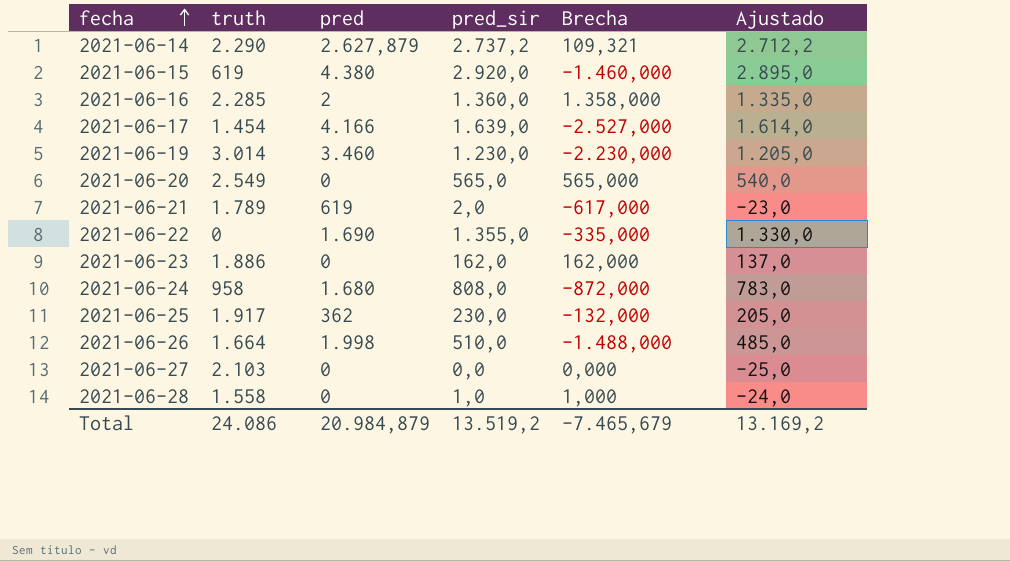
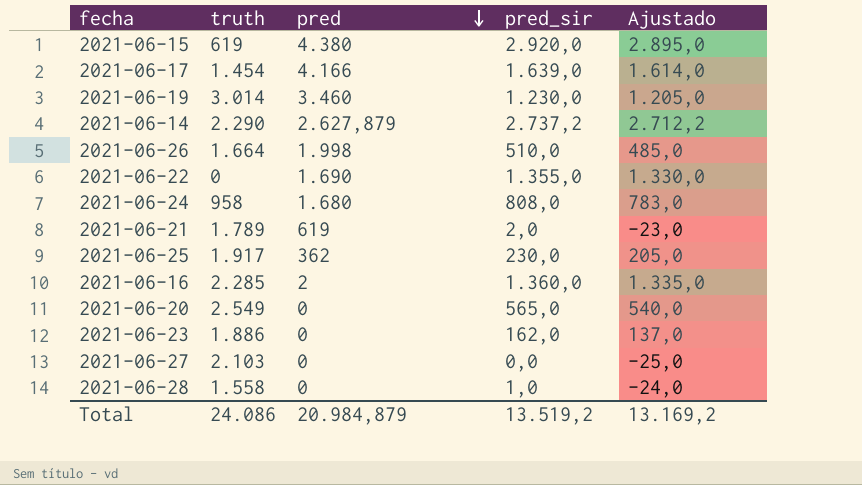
row order: fecha ascending -> pred descending
column Brecha | formula: [pred_sir] - [pred] -> none

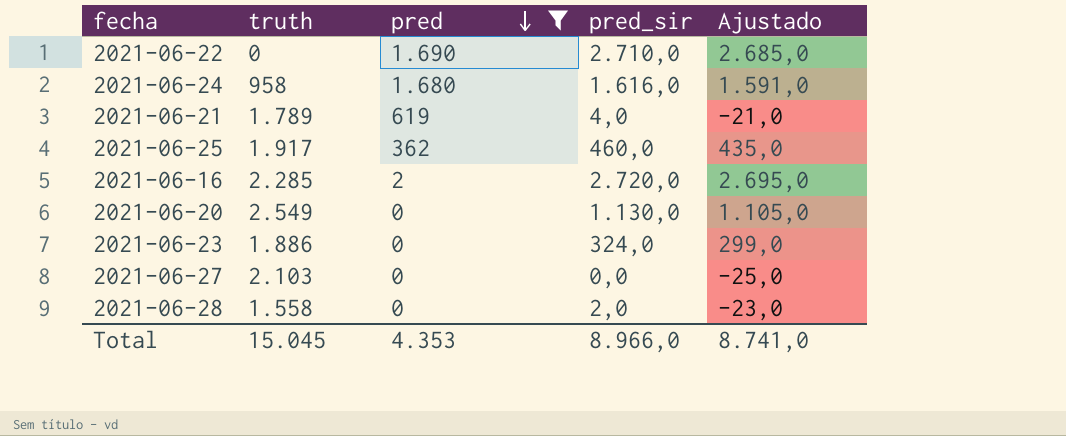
filter: none -> pred <= 1.690
2021-06-22 | pred_sir: 1.355,0 -> 2.710,0
2021-06-22 | Ajustado: 1.330,0 -> 2.685,0
2021-06-24 | pred_sir: 808,0 -> 1.616,0
2021-06-24 | Ajustado: 783,0 -> 1.591,0
2021-06-21 | pred_sir: 2,0 -> 4,0
2021-06-21 | Ajustado: -23,0 -> -21,0
2021-06-25 | pred_sir: 230,0 -> 460,0
2021-06-25 | Ajustado: 205,0 -> 435,0
2021-06-16 | pred_sir: 1.360,0 -> 2.720,0
2021-06-16 | Ajustado: 1.335,0 -> 2.695,0
2021-06-20 | pred_sir: 565,0 -> 1.130,0
2021-06-20 | Ajustado: 540,0 -> 1.105,0
2021-06-23 | pred_sir: 162,0 -> 324,0
2021-06-23 | Ajustado: 137,0 -> 299,0
2021-06-28 | pred_sir: 1,0 -> 2,0
2021-06-28 | Ajustado: -24,0 -> -23,0
Total | truth: 24.086 -> 15.045
Total | pred: 20.984,879 -> 4.353
Total | pred_sir: 13.519,2 -> 8.966,0
Total | Ajustado: 13.169,2 -> 8.741,0

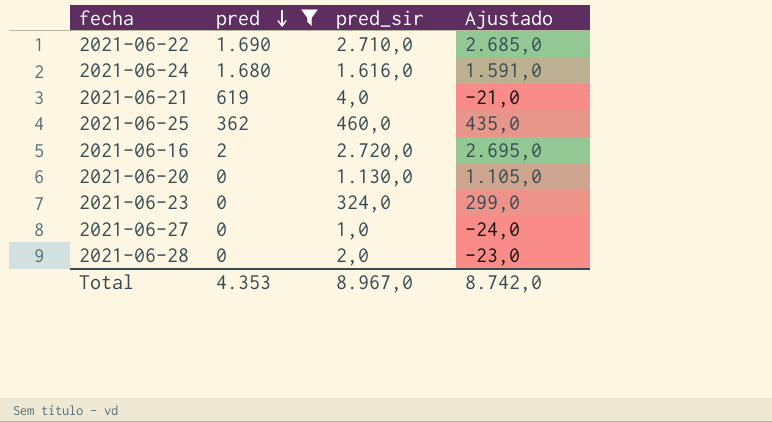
column truth | position: 2 -> none
2021-06-27 | pred_sir: 0,0 -> 1,0
2021-06-27 | Ajustado: -25,0 -> -24,0
Total | pred_sir: 8.966,0 -> 8.967,0
Total | Ajustado: 8.741,0 -> 8.742,0

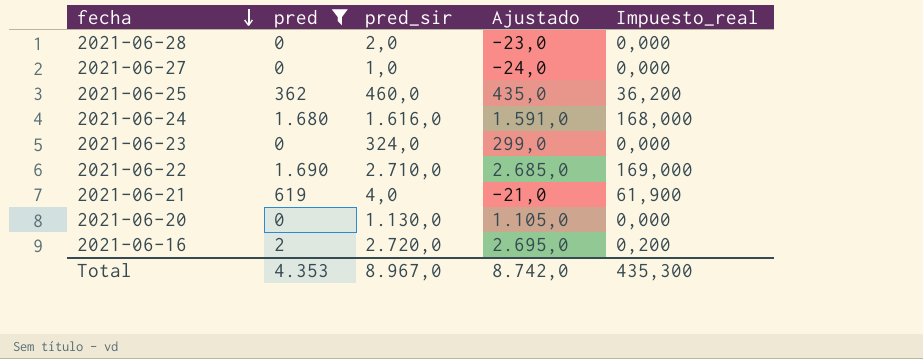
row order: pred descending -> fecha descending
column Impuesto_real | formula: none -> [pred] * 0,1

